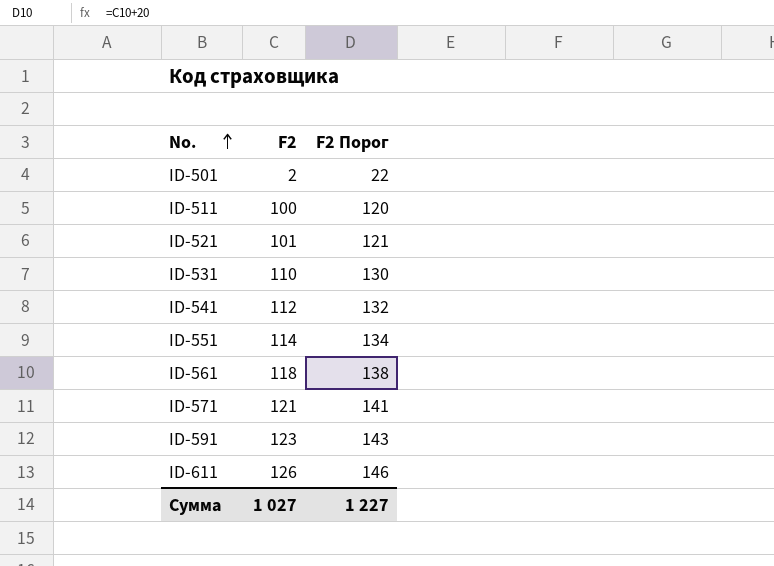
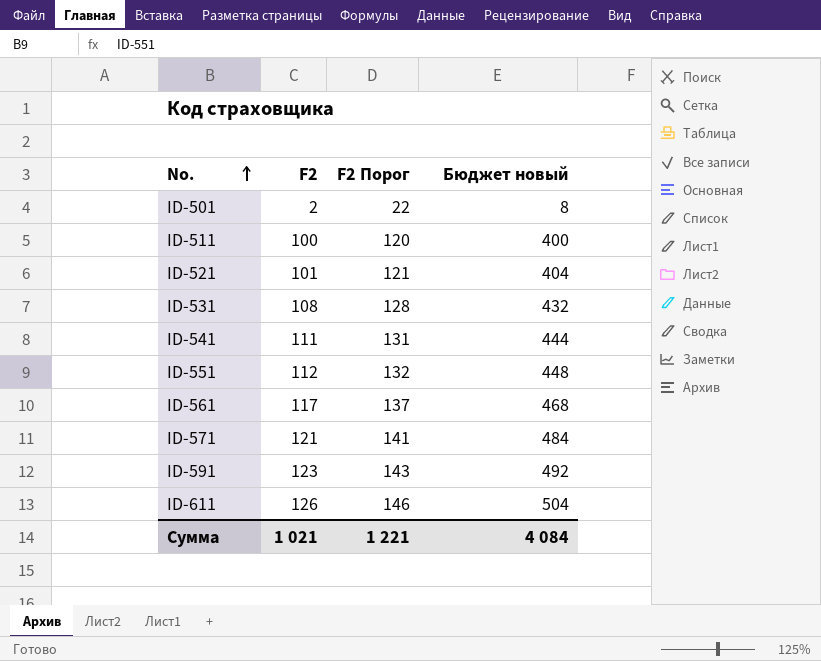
column Бюджет новый | formula: none -> [F2] * 4
ID-531 | F2: 110 -> 108
ID-531 | F2 Порог: 130 -> 128
ID-541 | F2: 112 -> 111
ID-541 | F2 Порог: 132 -> 131
ID-551 | F2: 114 -> 112
ID-551 | F2 Порог: 134 -> 132
ID-561 | F2: 118 -> 117
ID-561 | F2 Порог: 138 -> 137
Сумма | F2: 1 027 -> 1 021
Сумма | F2 Порог: 1 227 -> 1 221

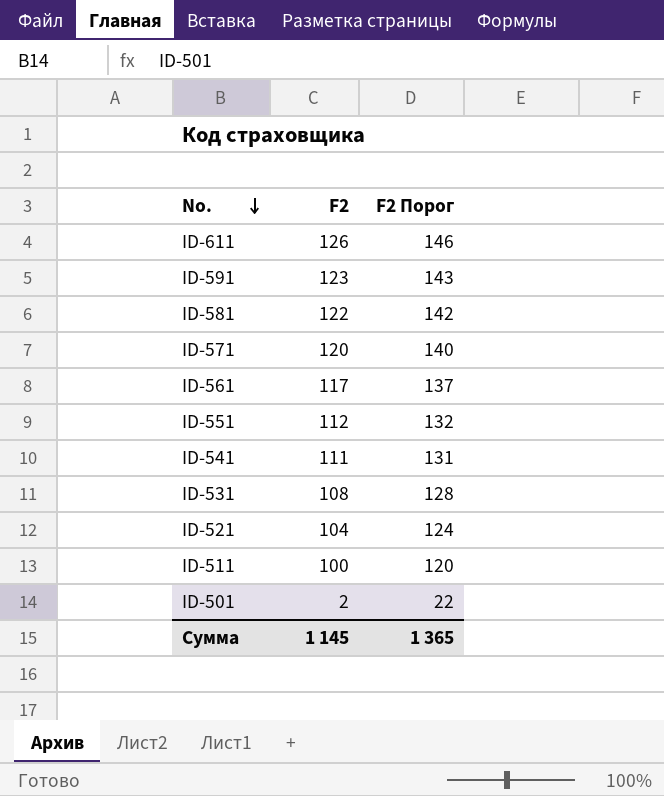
row order: No. ascending -> No. descending
column Бюджет новый | formula: [F2] * 4 -> none
row ID-581: none -> 122 | 142
ID-571 | F2: 121 -> 120
ID-571 | F2 Порог: 141 -> 140
ID-521 | F2: 101 -> 104
ID-521 | F2 Порог: 121 -> 124
Сумма | F2: 1 021 -> 1 145
Сумма | F2 Порог: 1 221 -> 1 365

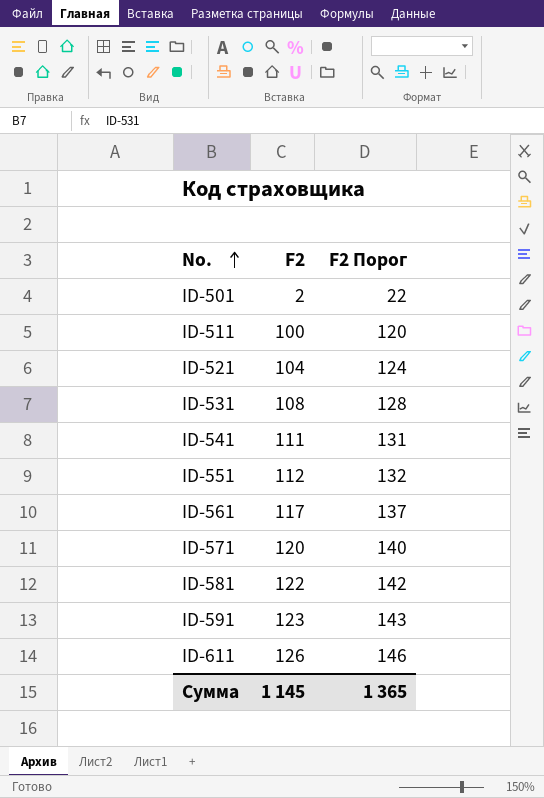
row order: No. descending -> No. ascending

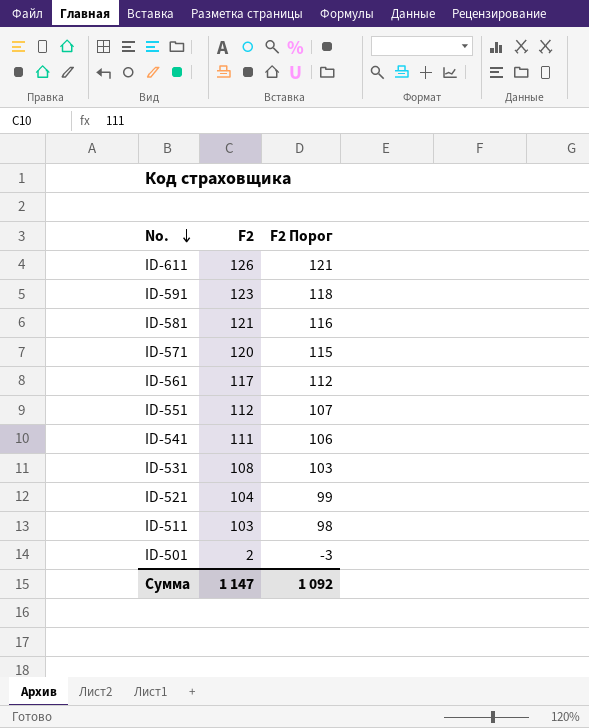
row order: No. ascending -> No. descending
column F2 Порог | formula: [F2] + 20 -> [F2] - 5
ID-581 | F2: 122 -> 121
ID-511 | F2: 100 -> 103
Сумма | F2: 1 145 -> 1 147
Сумма | F2 Порог: 1 365 -> 1 092

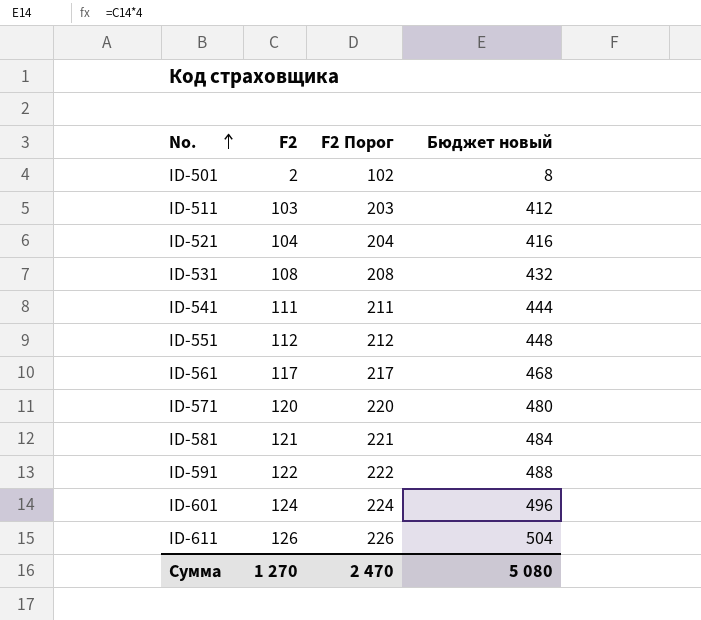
row order: No. descending -> No. ascending
column F2 Порог | formula: [F2] - 5 -> [F2] + 100
column Бюджет новый | formula: none -> [F2] * 4
ID-591 | F2: 123 -> 122
row ID-601: none -> 124 | 224 | 496
Сумма | F2: 1 147 -> 1 270
Сумма | F2 Порог: 1 092 -> 2 470

